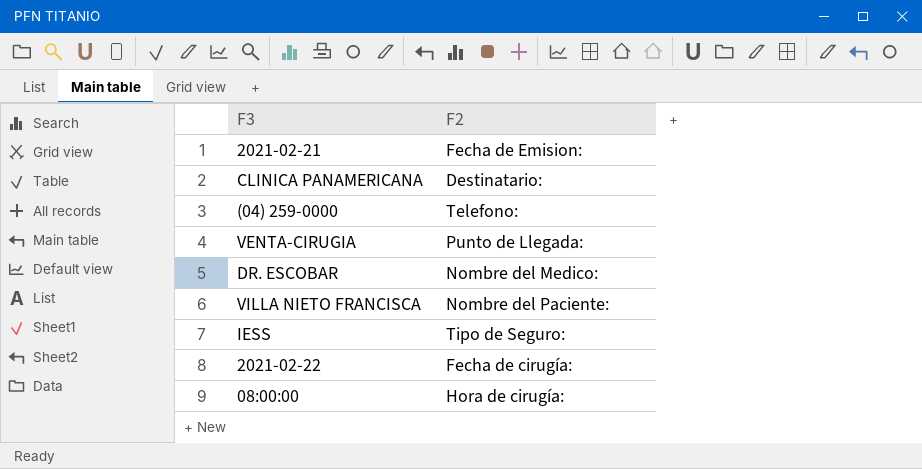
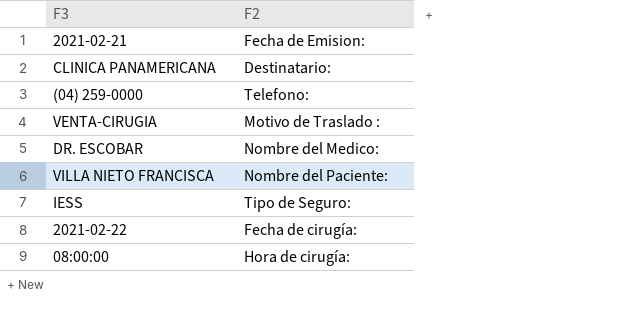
VENTA-CIRUGIA | F2: Punto de Llegada: -> Motivo de Traslado :

